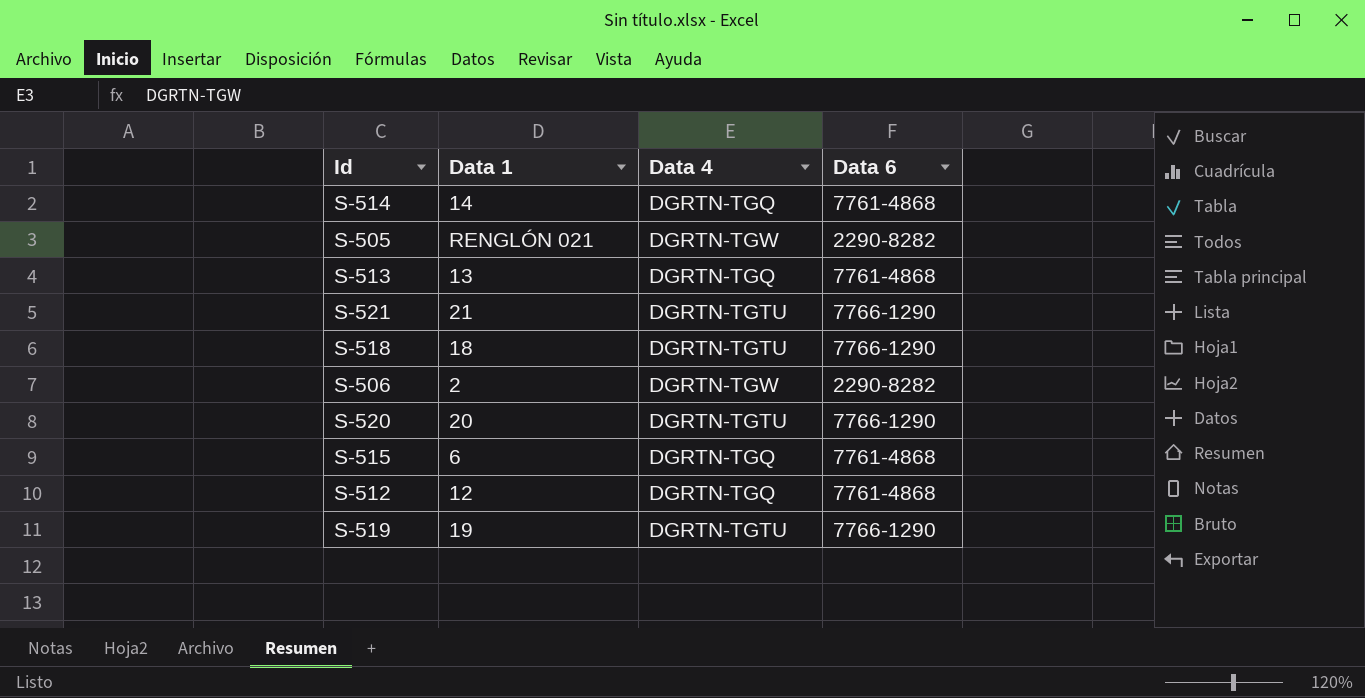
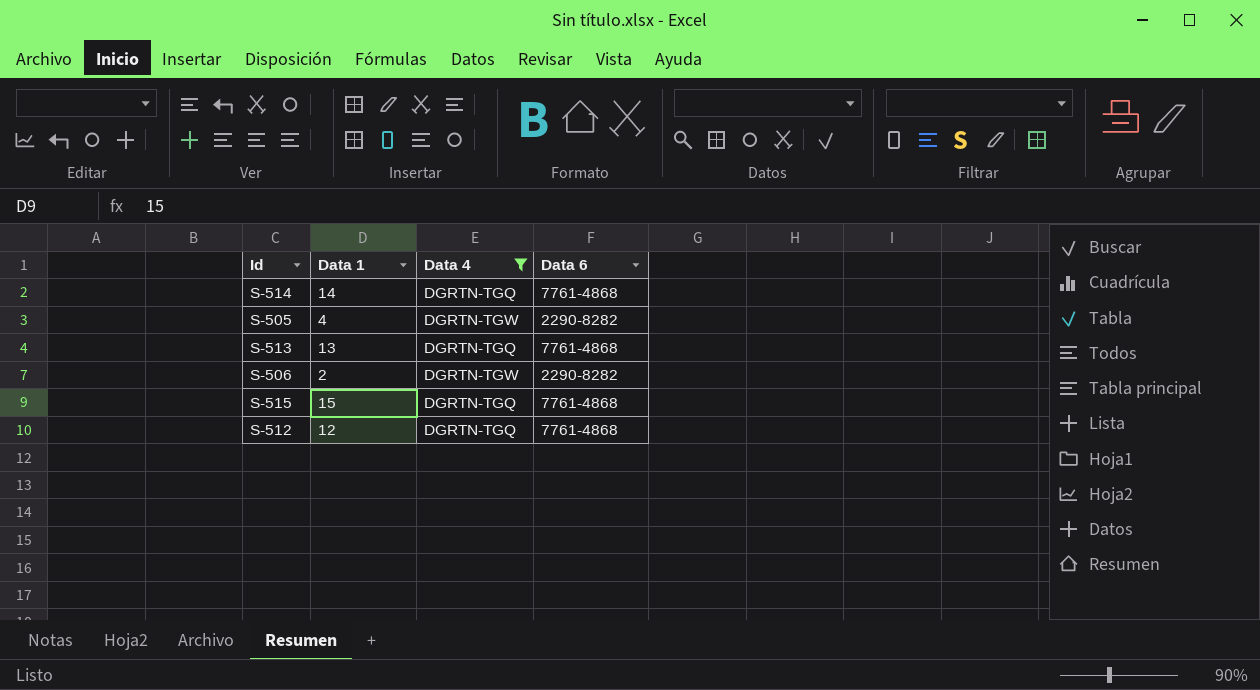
filter: none -> Data 4 != DGRTN-TGTU
S-505 | Data 1: RENGLÓN 021 -> 4
S-515 | Data 1: 6 -> 15

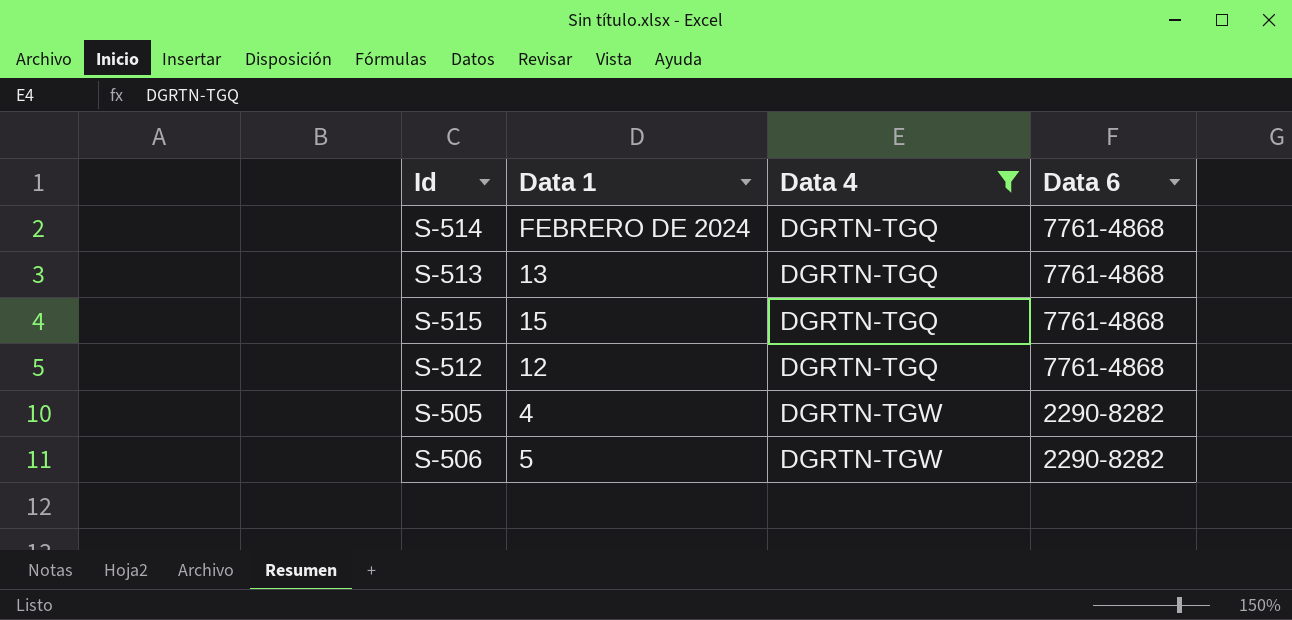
row order: none -> Data 4 ascending
S-514 | Data 1: 14 -> FEBRERO DE 2024
S-506 | Data 1: 2 -> 5

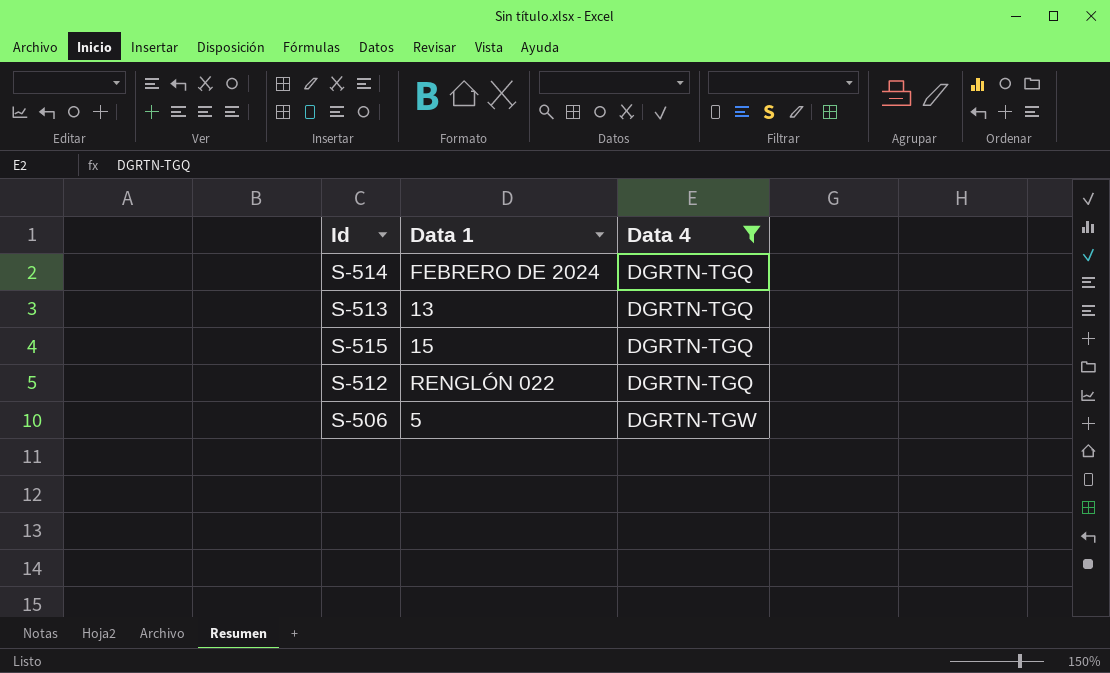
column Data 6 | position: 4 -> none
row S-505: 4 | DGRTN-TGW | 2290-8282 -> none
S-512 | Data 1: 12 -> RENGLÓN 022

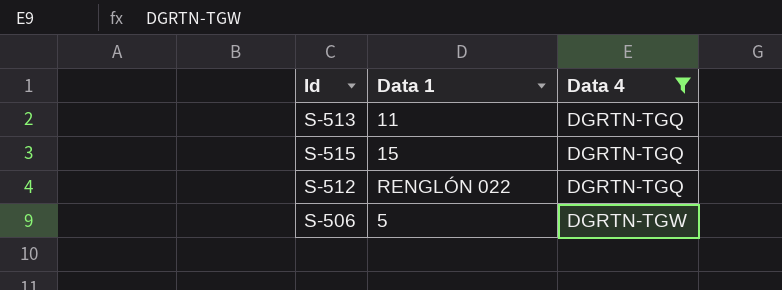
row S-514: FEBRERO DE 2024 | DGRTN-TGQ -> none
S-513 | Data 1: 13 -> 11

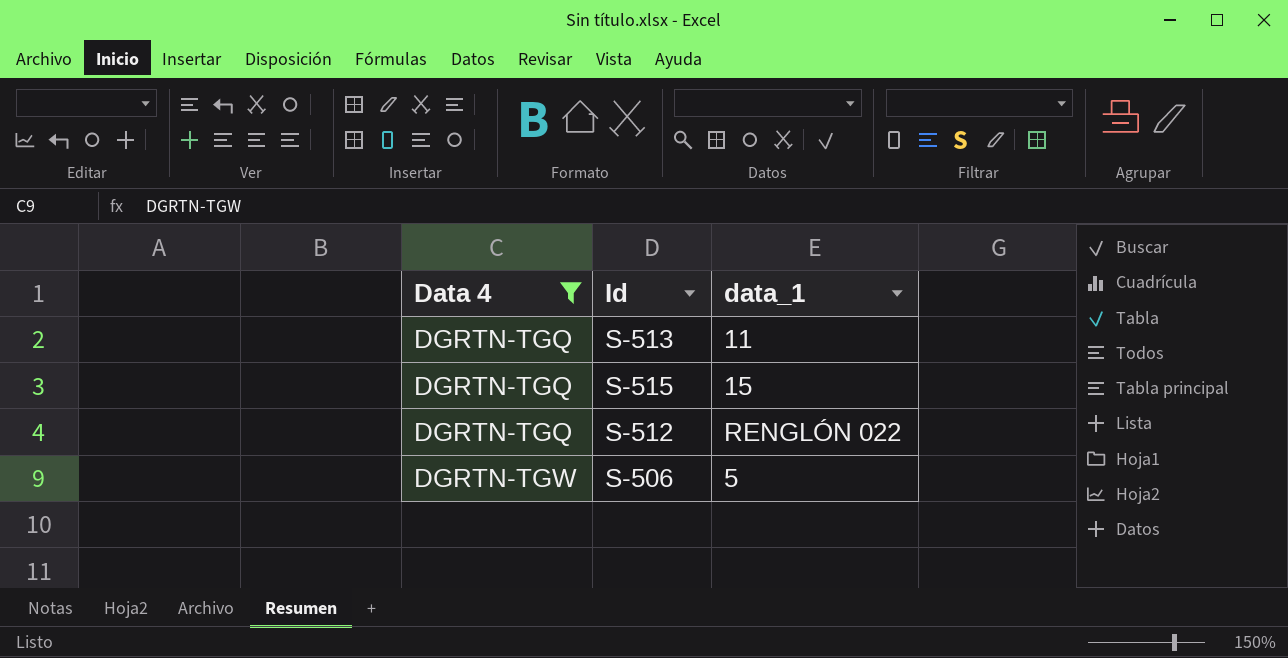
column Data 4 | position: 3 -> 1
column name: Data 1 -> data_1

